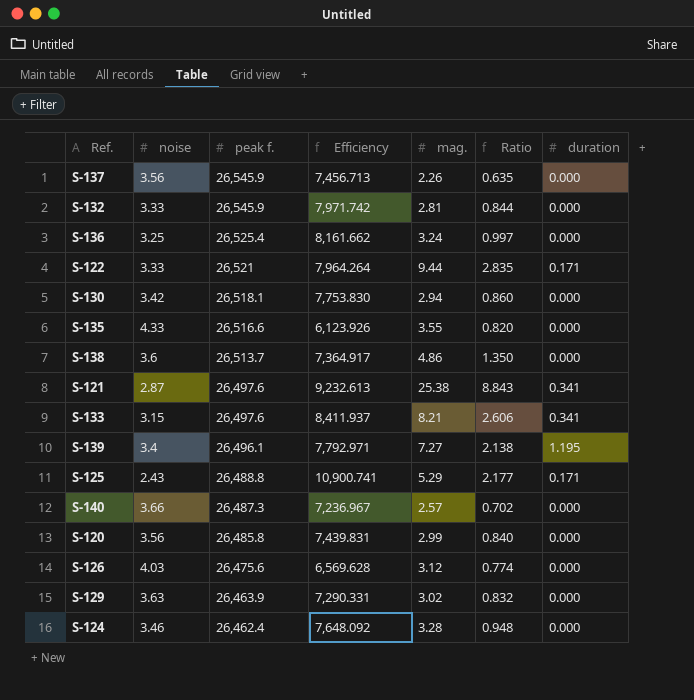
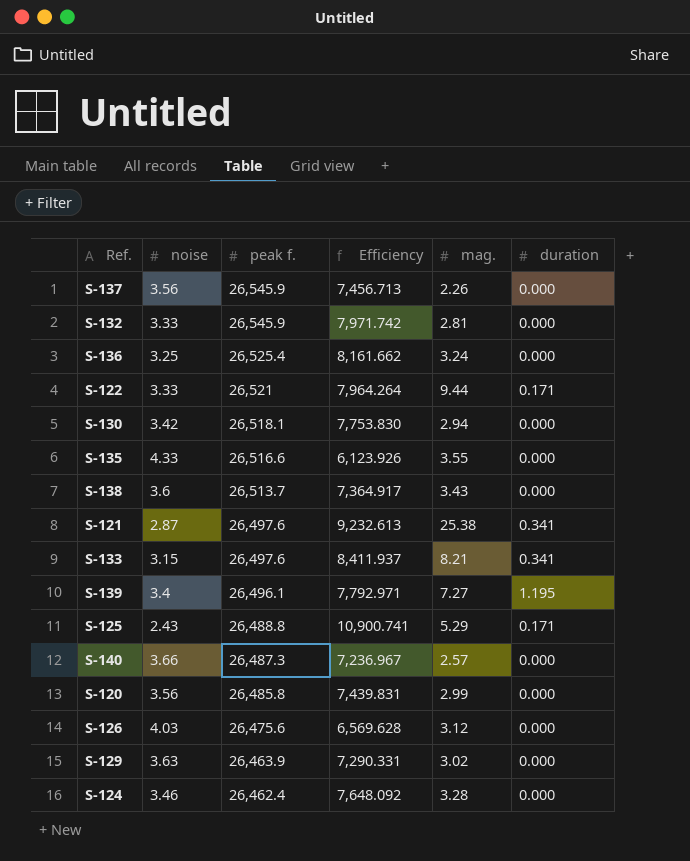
column Ratio | formula: [mag.] / [noise] -> none
S-138 | mag.: 4.86 -> 3.43

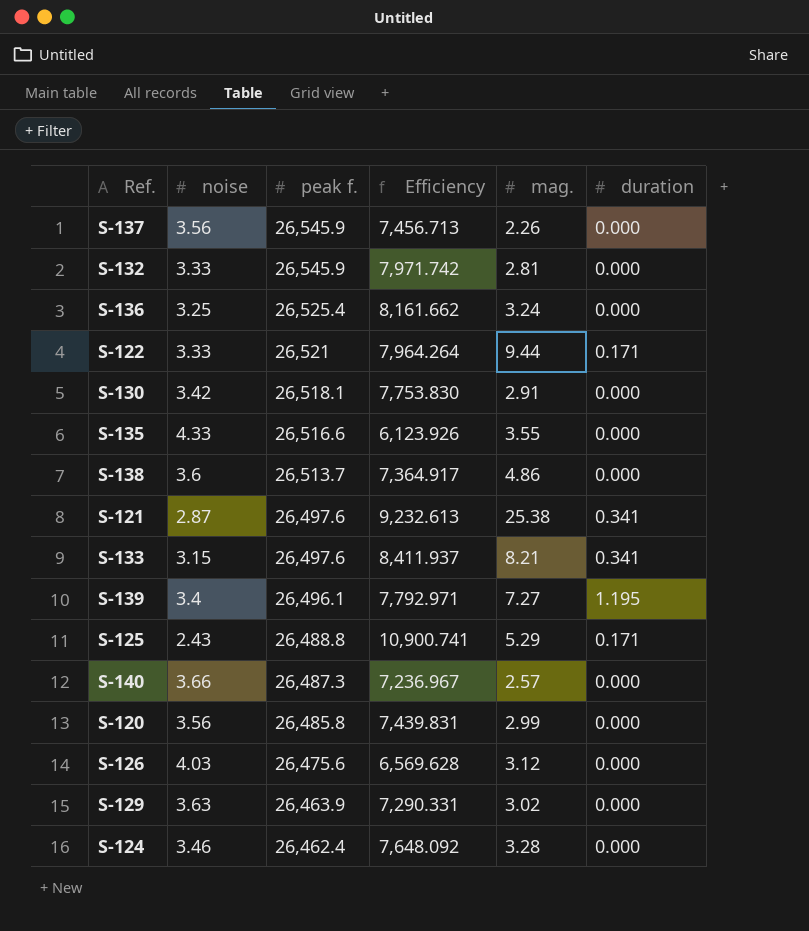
S-130 | mag.: 2.94 -> 2.91
S-138 | mag.: 3.43 -> 4.86

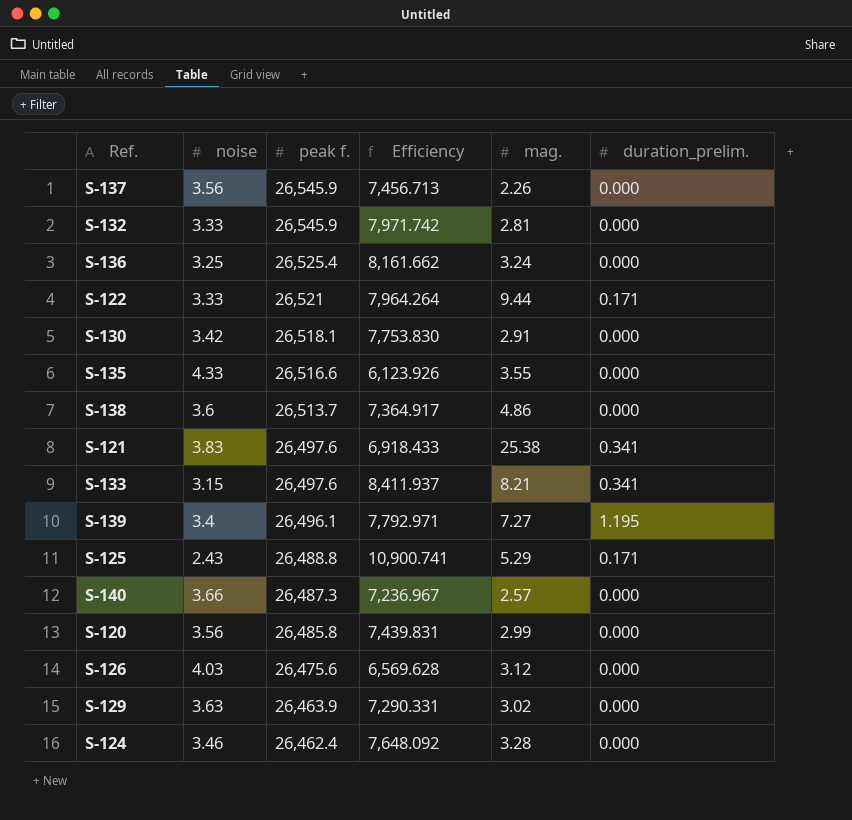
column name: duration -> duration_prelim.
S-121 | noise: 2.87 -> 3.83
S-121 | Efficiency: 9,232.613 -> 6,918.433

